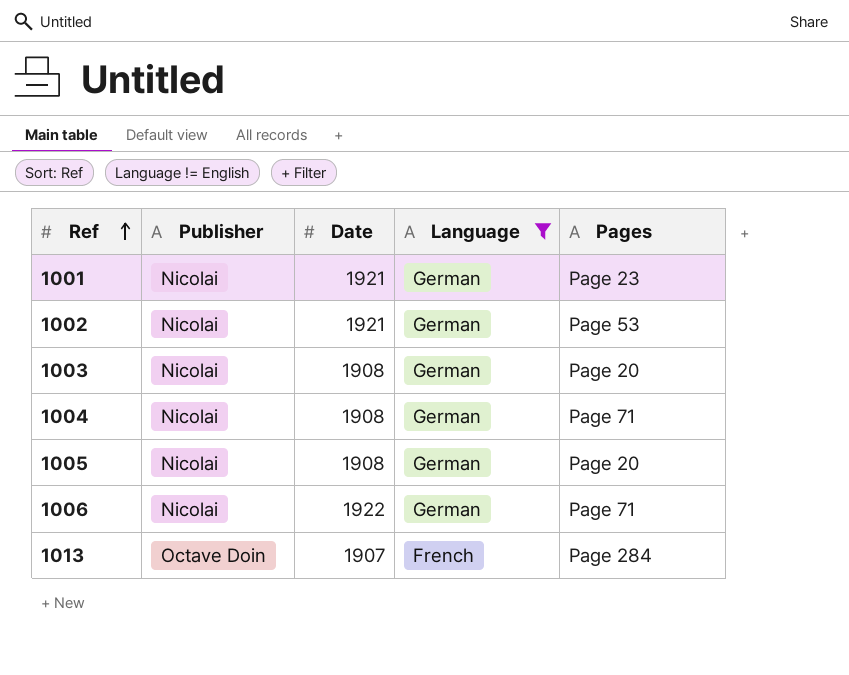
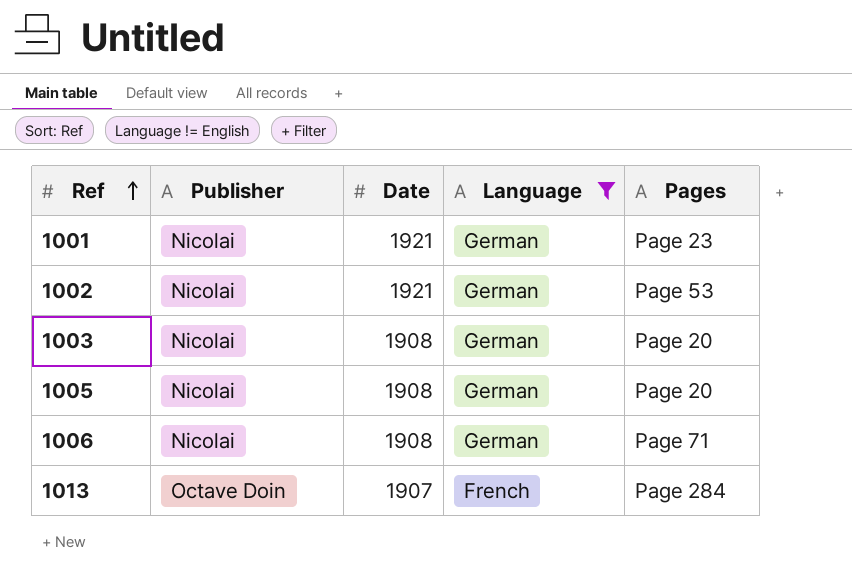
row 1004: Nicolai | 1908 | German | Page 71 -> none
1006 | Date: 1922 -> 1908

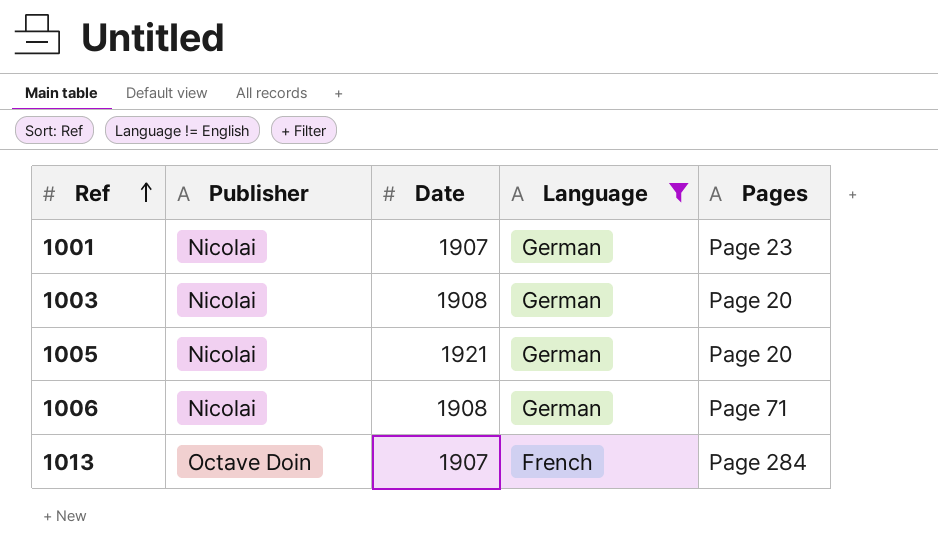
row 1002: Nicolai | 1921 | German | Page 53 -> none
1001 | Date: 1921 -> 1907
1005 | Date: 1908 -> 1921

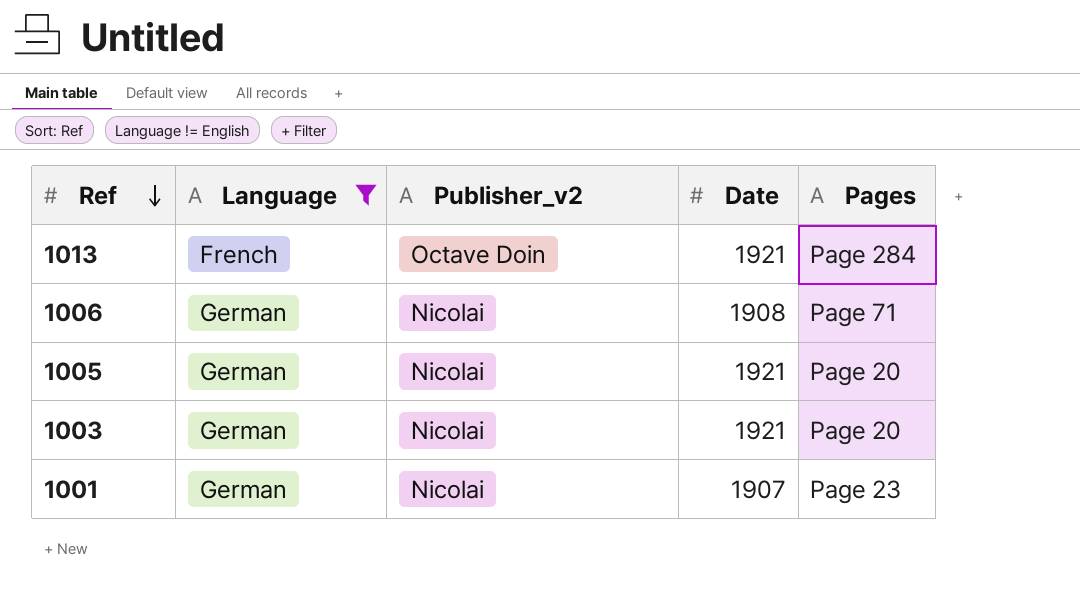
row order: Ref ascending -> Ref descending
column Language | position: 4 -> 2
column name: Publisher -> Publisher_v2
1013 | Date: 1907 -> 1921
1003 | Date: 1908 -> 1921

